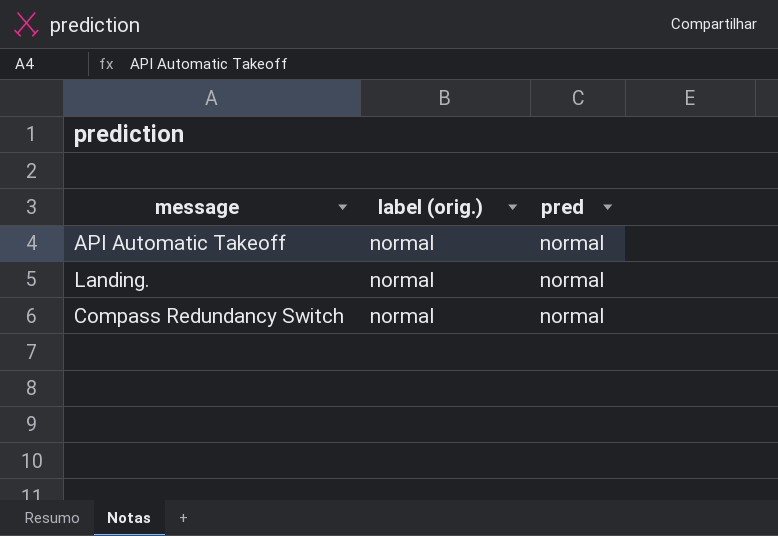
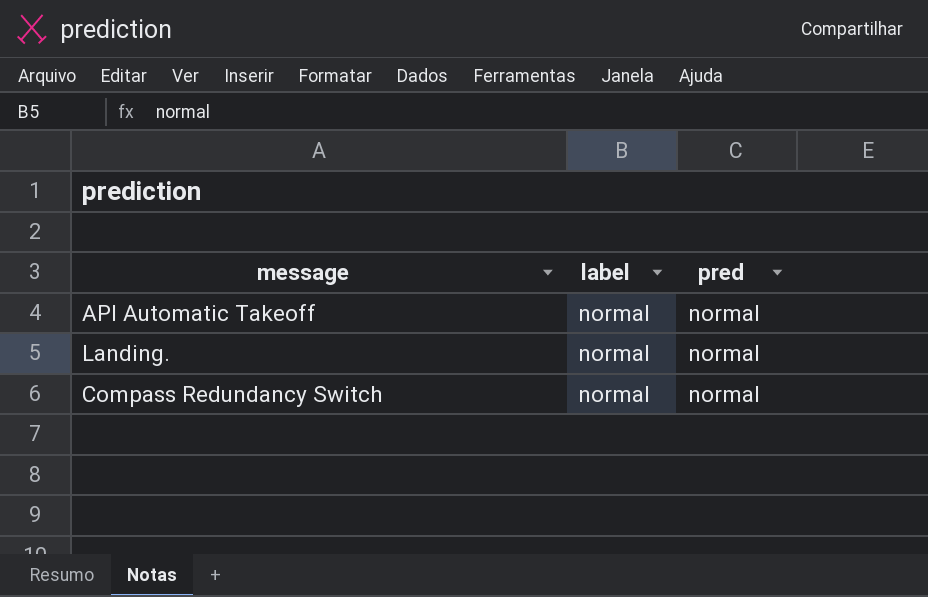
column name: label (orig.) -> label

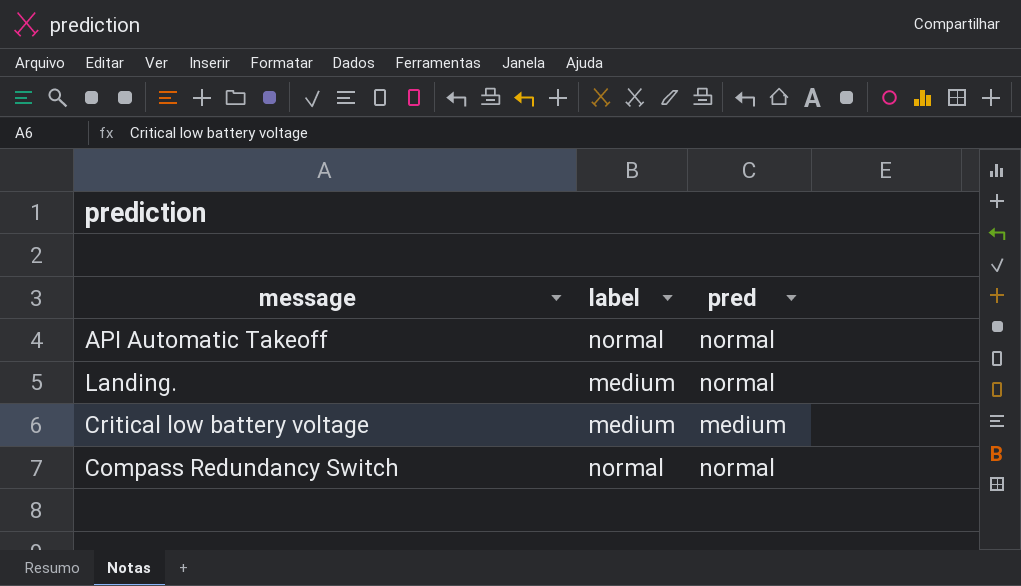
Landing. | label: normal -> medium
row Critical low battery voltage: none -> medium | medium

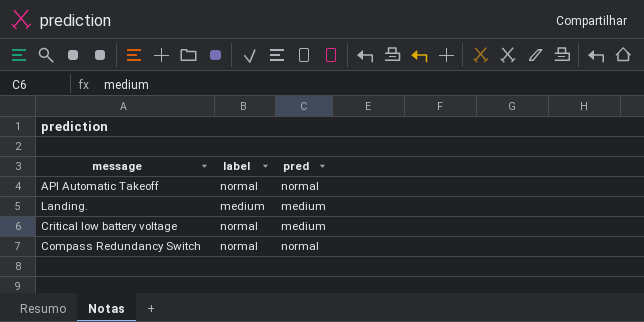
Landing. | pred: normal -> medium
Critical low battery voltage | label: medium -> normal

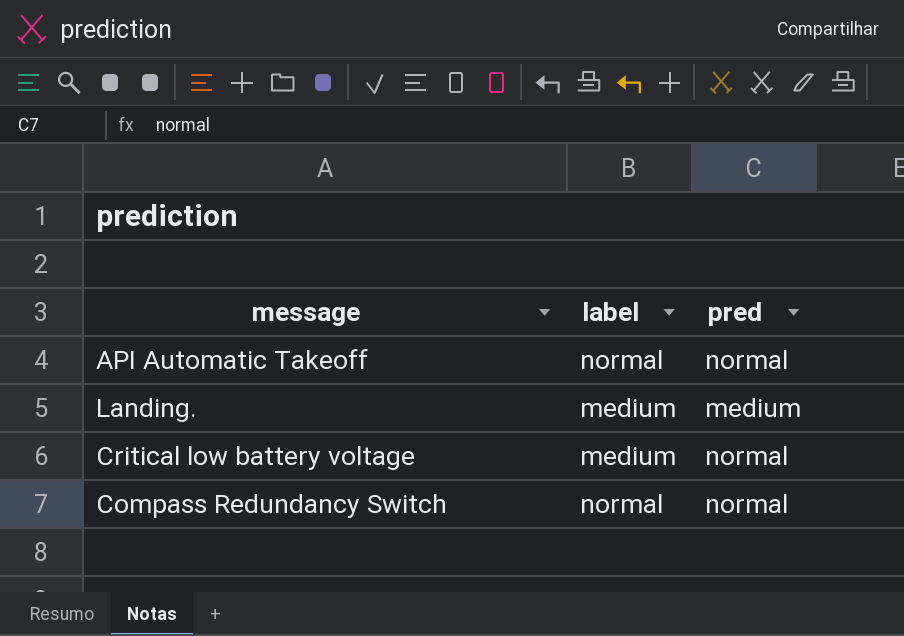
Critical low battery voltage | label: normal -> medium
Critical low battery voltage | pred: medium -> normal

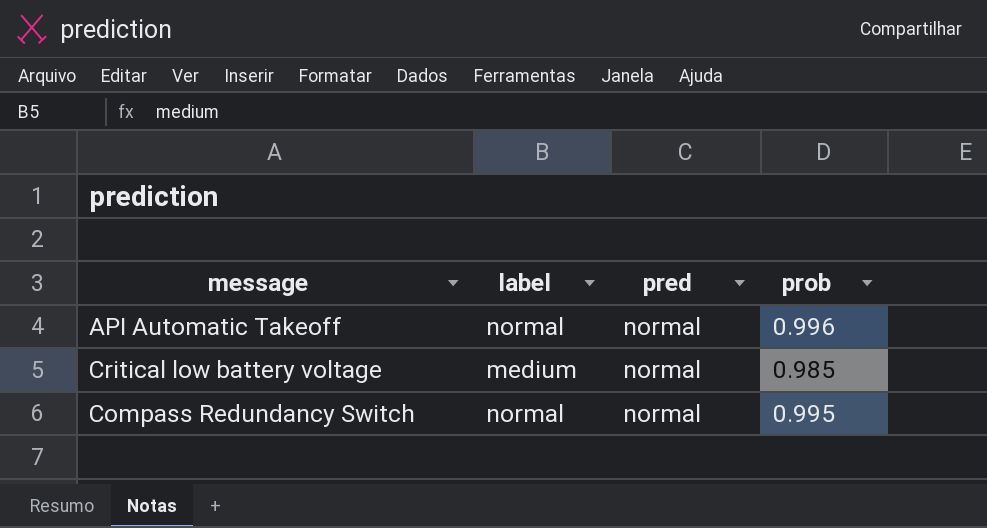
column prob | position: none -> 4
row Landing.: medium | medium -> none

